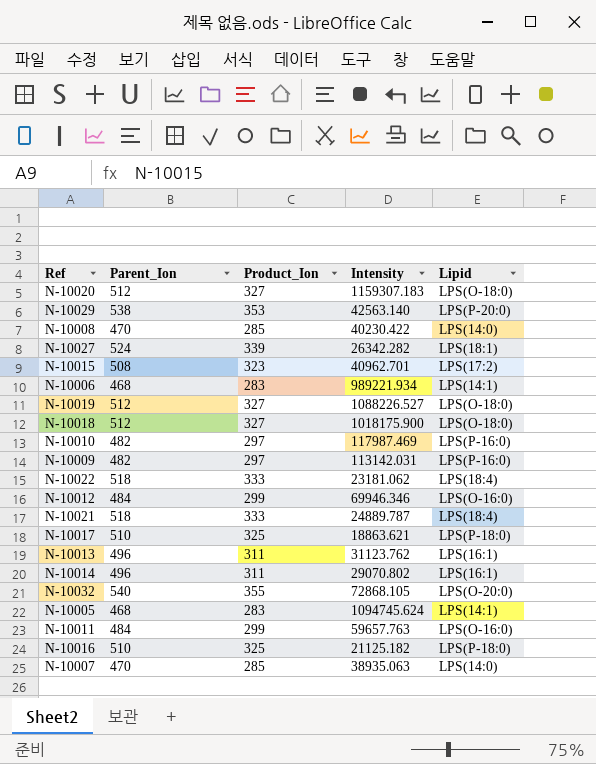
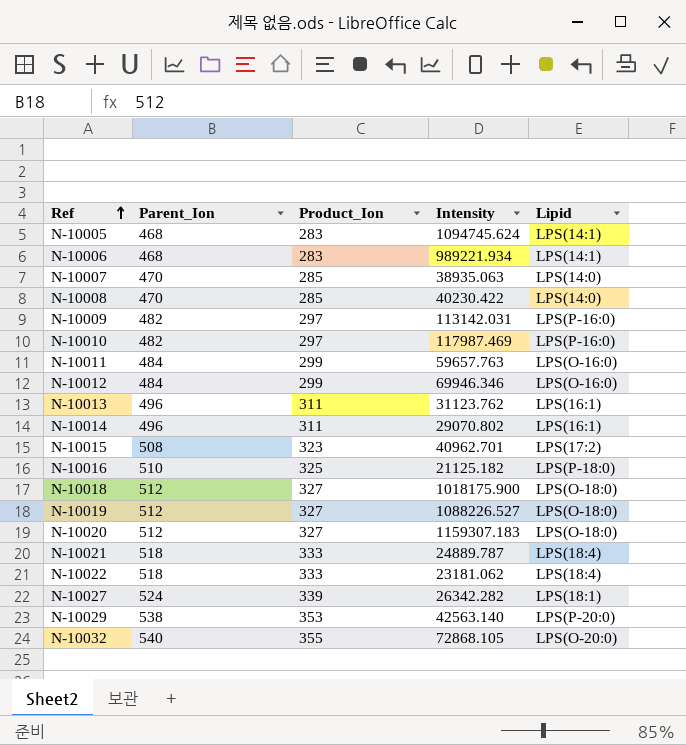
row order: none -> Ref ascending
row N-10017: 510 | 325 | 18863.621 | LPS(P-18:0) -> none

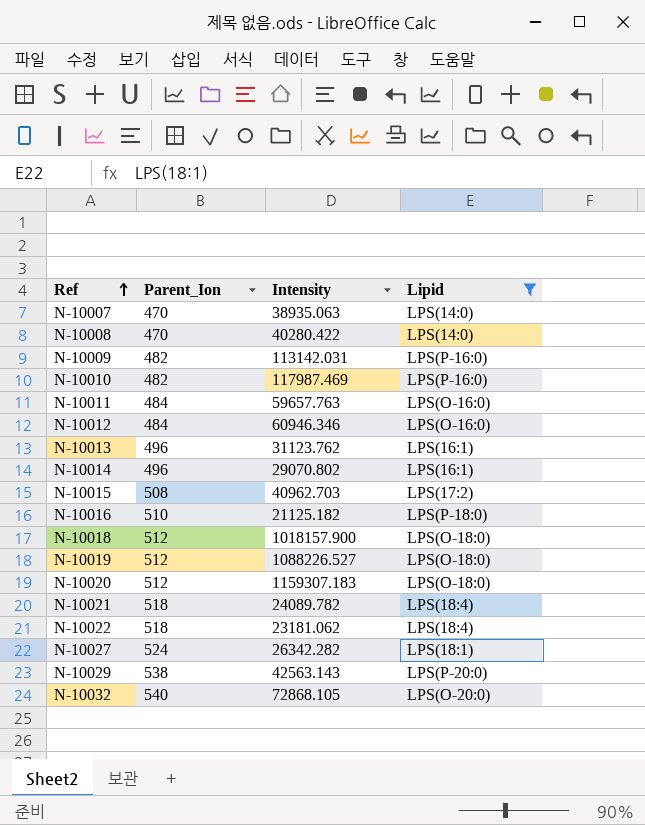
filter: none -> Lipid != LPS(14:1)
column Product_Ion | position: 3 -> none
N-10008 | Intensity: 40230.422 -> 40280.422
N-10012 | Intensity: 69946.346 -> 60946.346
N-10015 | Intensity: 40962.701 -> 40962.703
N-10018 | Intensity: 1018175.900 -> 1018157.900
N-10021 | Intensity: 24889.787 -> 24089.782
N-10029 | Intensity: 42563.140 -> 42563.143

